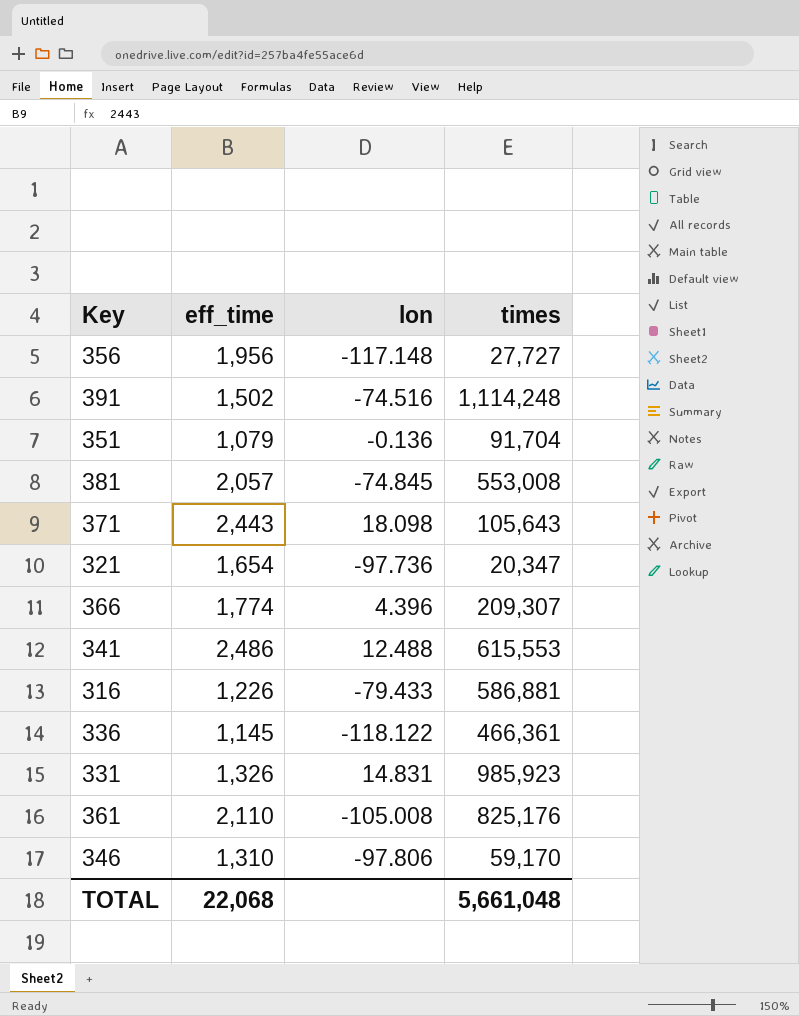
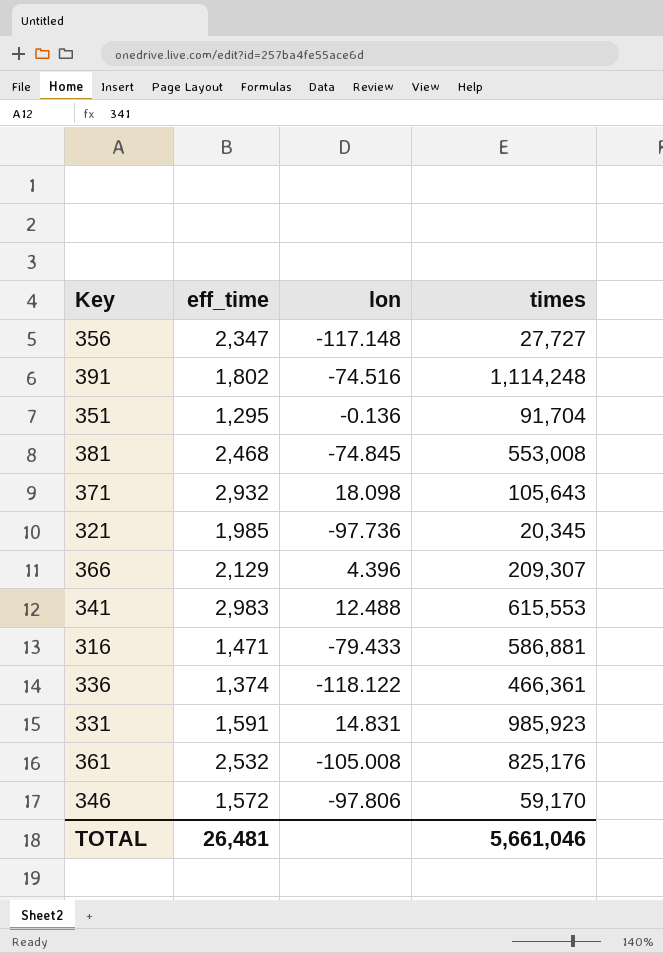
356 | eff_time: 1,956 -> 2,347
391 | eff_time: 1,502 -> 1,802
351 | eff_time: 1,079 -> 1,295
381 | eff_time: 2,057 -> 2,468
371 | eff_time: 2,443 -> 2,932
321 | eff_time: 1,654 -> 1,985
321 | times: 20,347 -> 20,345
366 | eff_time: 1,774 -> 2,129
341 | eff_time: 2,486 -> 2,983
316 | eff_time: 1,226 -> 1,471
336 | eff_time: 1,145 -> 1,374
331 | eff_time: 1,326 -> 1,591
361 | eff_time: 2,110 -> 2,532
346 | eff_time: 1,310 -> 1,572
TOTAL | eff_time: 22,068 -> 26,481
TOTAL | times: 5,661,048 -> 5,661,046

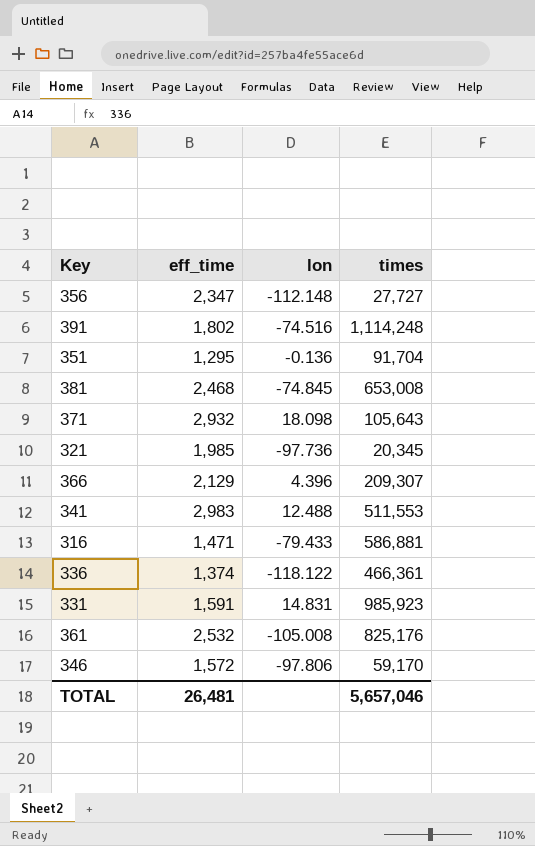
356 | lon: -117.148 -> -112.148
381 | times: 553,008 -> 653,008
341 | times: 615,553 -> 511,553
TOTAL | times: 5,661,046 -> 5,657,046

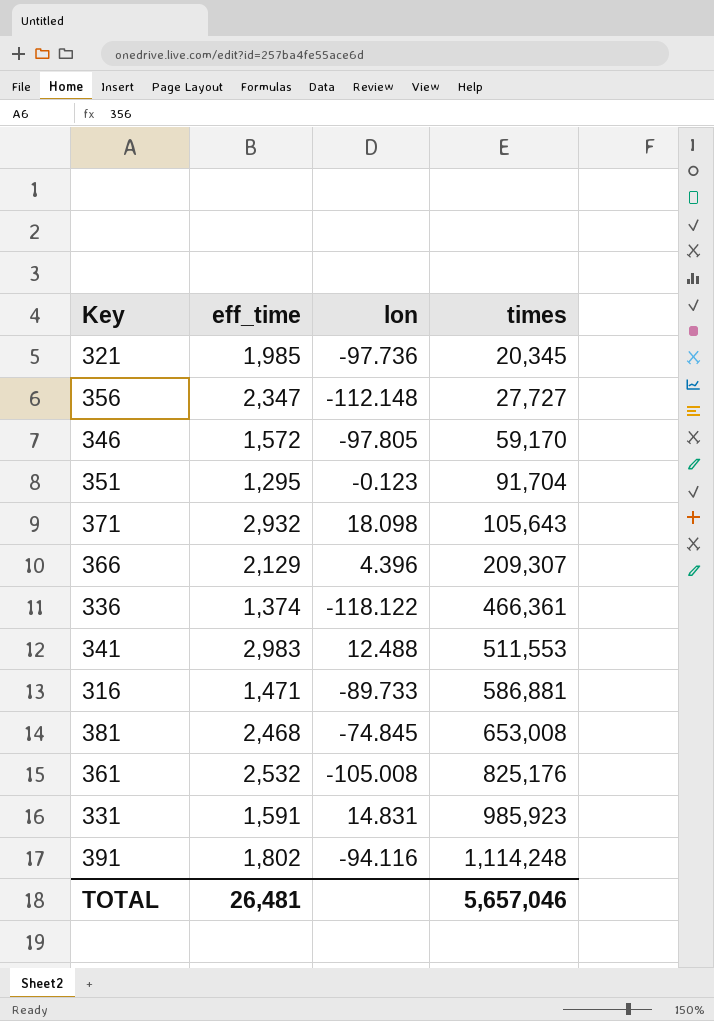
row order: none -> times ascending
346 | lon: -97.806 -> -97.805
351 | lon: -0.136 -> -0.123
316 | lon: -79.433 -> -89.733
391 | lon: -74.516 -> -94.116

